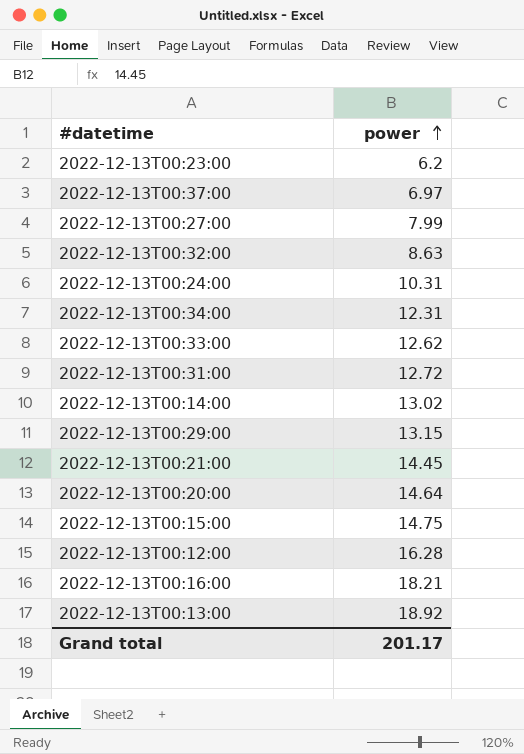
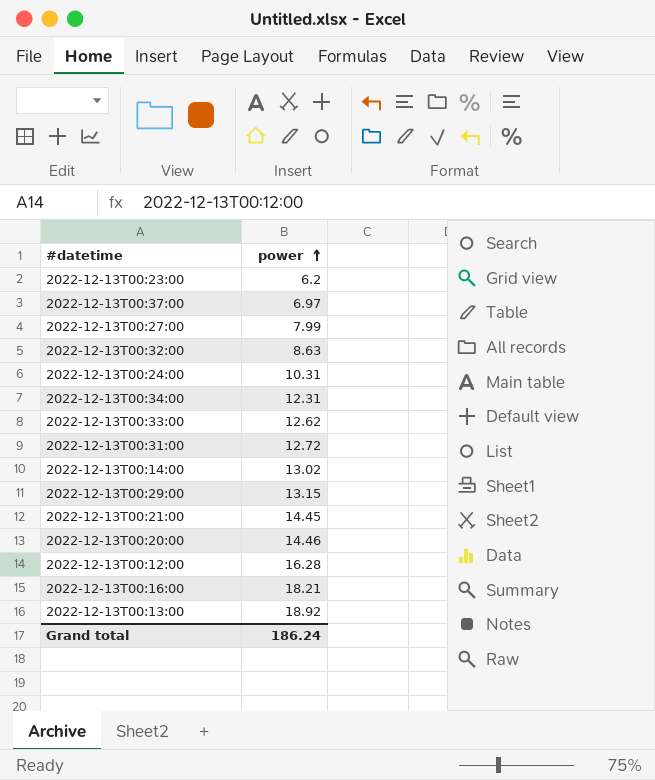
row 2022-12-13T00:15:00: 14.75 -> none
2022-12-13T00:20:00 | power: 14.64 -> 14.46
Grand total | power: 201.17 -> 186.24

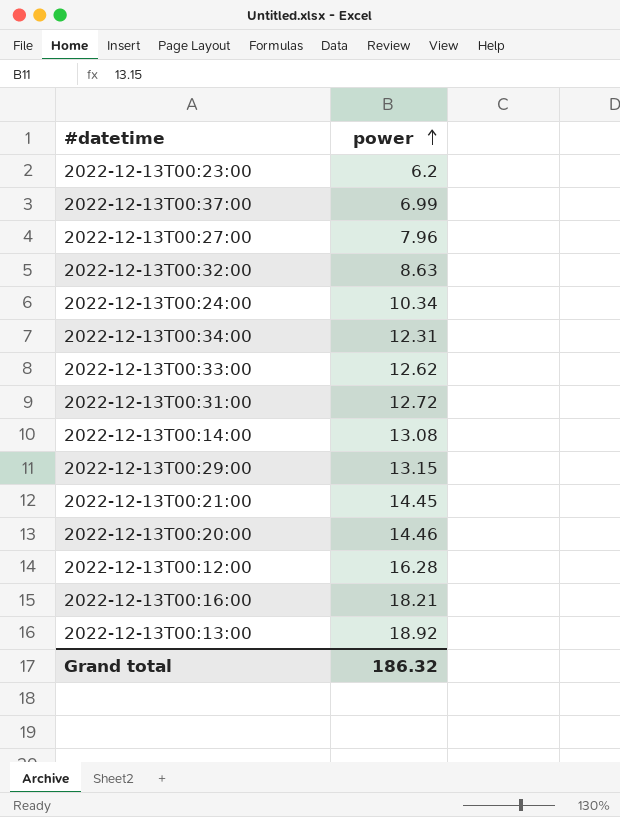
2022-12-13T00:37:00 | power: 6.97 -> 6.99
2022-12-13T00:27:00 | power: 7.99 -> 7.96
2022-12-13T00:24:00 | power: 10.31 -> 10.34
2022-12-13T00:14:00 | power: 13.02 -> 13.08
Grand total | power: 186.24 -> 186.32

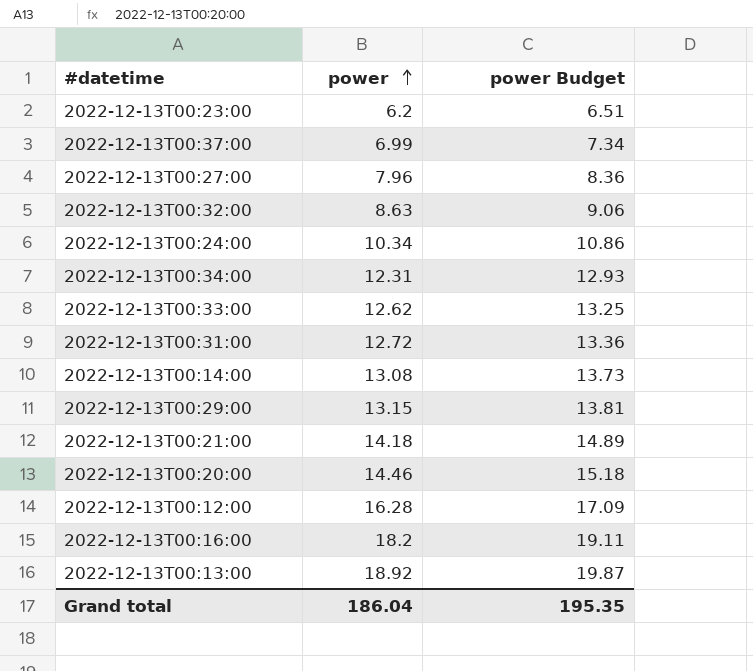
column power Budget | formula: none -> [power] * 1.05
2022-12-13T00:21:00 | power: 14.45 -> 14.18
2022-12-13T00:16:00 | power: 18.21 -> 18.2
Grand total | power: 186.32 -> 186.04

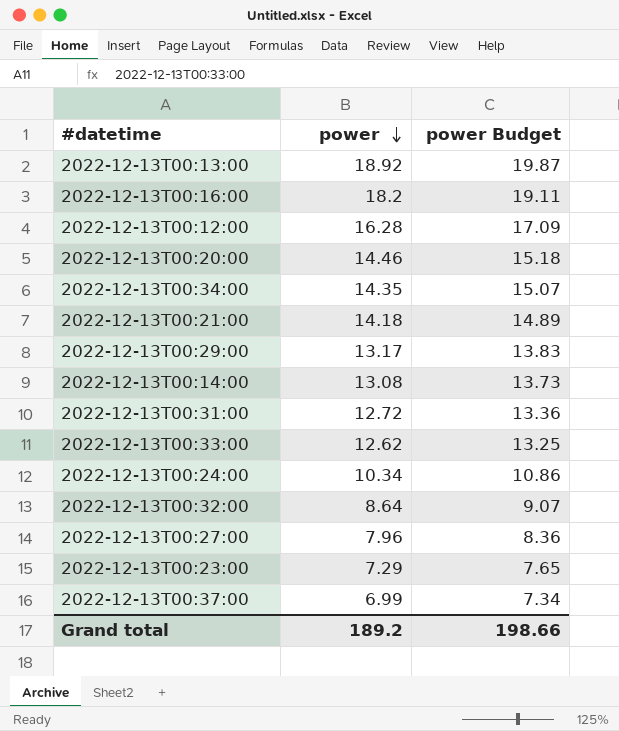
row order: power ascending -> power descending
2022-12-13T00:34:00 | power: 12.31 -> 14.35
2022-12-13T00:34:00 | power Budget: 12.93 -> 15.07
2022-12-13T00:29:00 | power: 13.15 -> 13.17
2022-12-13T00:29:00 | power Budget: 13.81 -> 13.83
2022-12-13T00:32:00 | power: 8.63 -> 8.64
2022-12-13T00:32:00 | power Budget: 9.06 -> 9.07
2022-12-13T00:23:00 | power: 6.2 -> 7.29
2022-12-13T00:23:00 | power Budget: 6.51 -> 7.65
Grand total | power: 186.04 -> 189.2
Grand total | power Budget: 195.35 -> 198.66

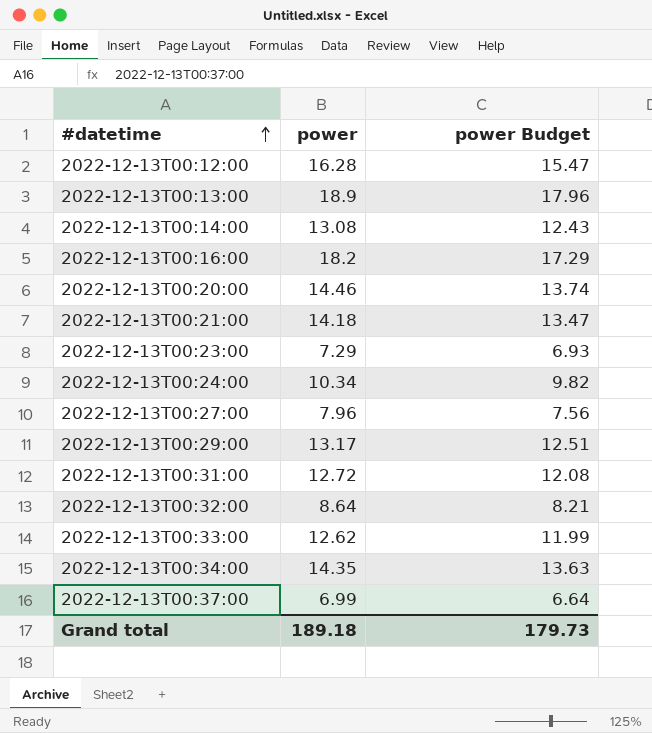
row order: power descending -> #datetime ascending
column power Budget | formula: [power] * 1.05 -> [power] * 0.95
2022-12-13T00:13:00 | power: 18.92 -> 18.9
Grand total | power: 189.2 -> 189.18
Grand total | power Budget: 198.66 -> 179.73

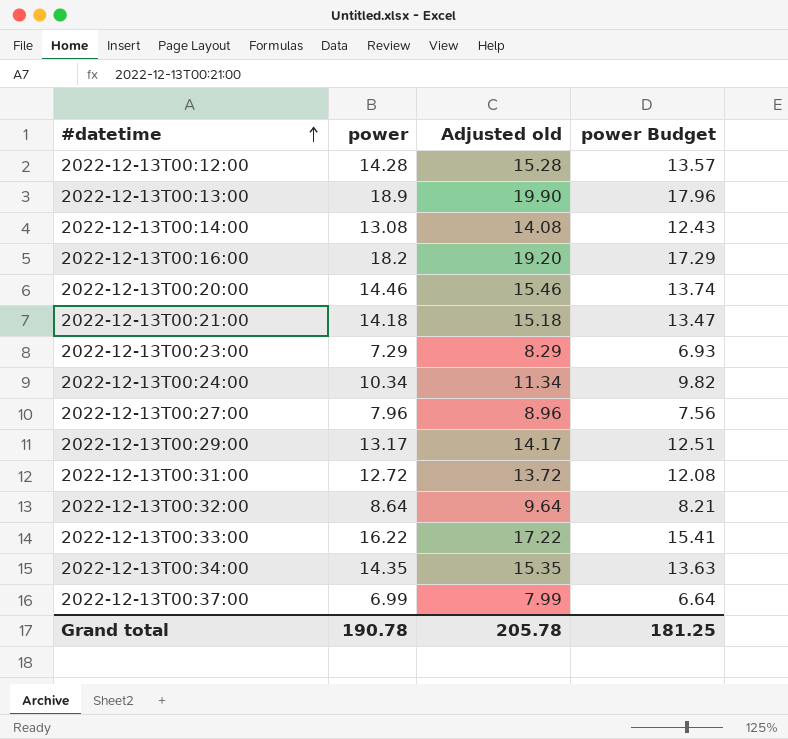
column Adjusted old | formula: none -> [power] + 1
2022-12-13T00:12:00 | power: 16.28 -> 14.28
2022-12-13T00:12:00 | power Budget: 15.47 -> 13.57
2022-12-13T00:33:00 | power: 12.62 -> 16.22
2022-12-13T00:33:00 | power Budget: 11.99 -> 15.41
Grand total | power: 189.18 -> 190.78
Grand total | power Budget: 179.73 -> 181.25

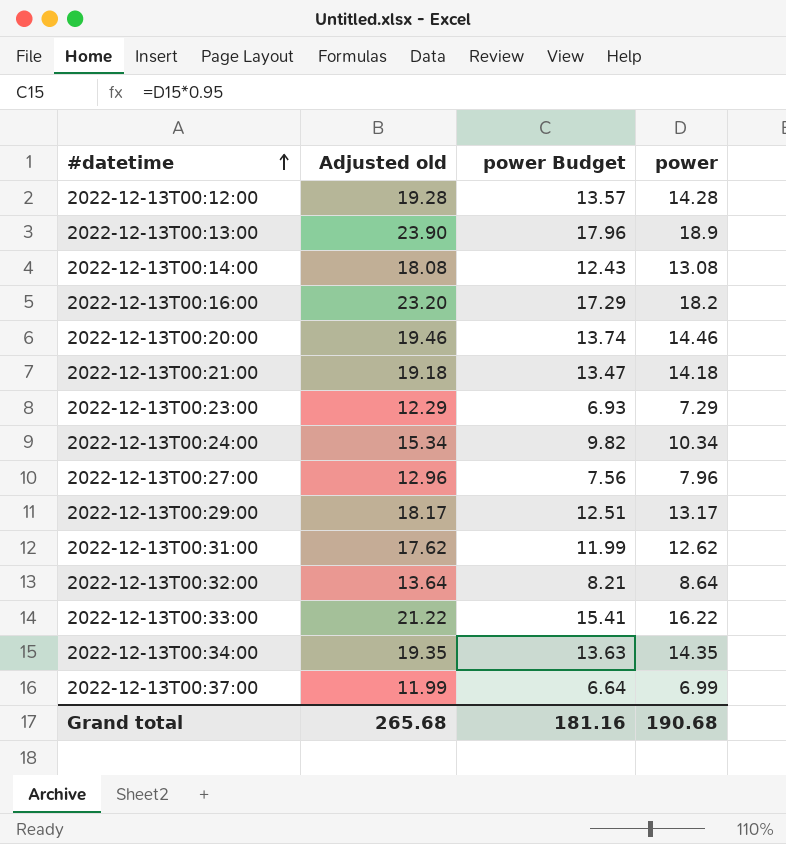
column Adjusted old | formula: [power] + 1 -> [power] + 5
column power | position: 2 -> 4
2022-12-13T00:31:00 | power Budget: 12.08 -> 11.99
2022-12-13T00:31:00 | power: 12.72 -> 12.62
Grand total | Adjusted old: 205.78 -> 265.68
Grand total | power Budget: 181.25 -> 181.16
Grand total | power: 190.78 -> 190.68

